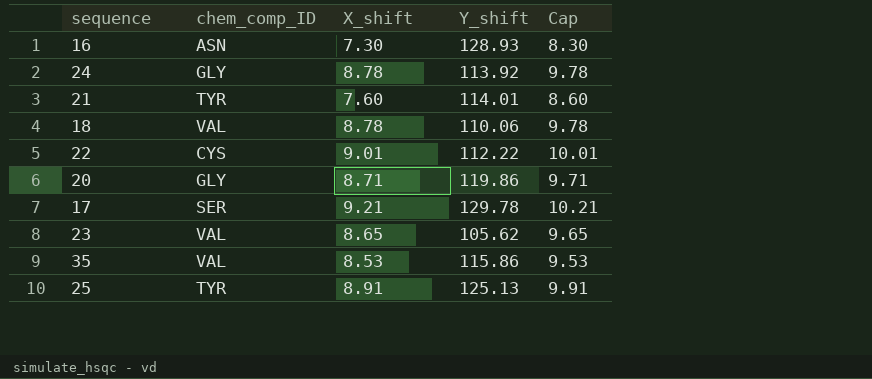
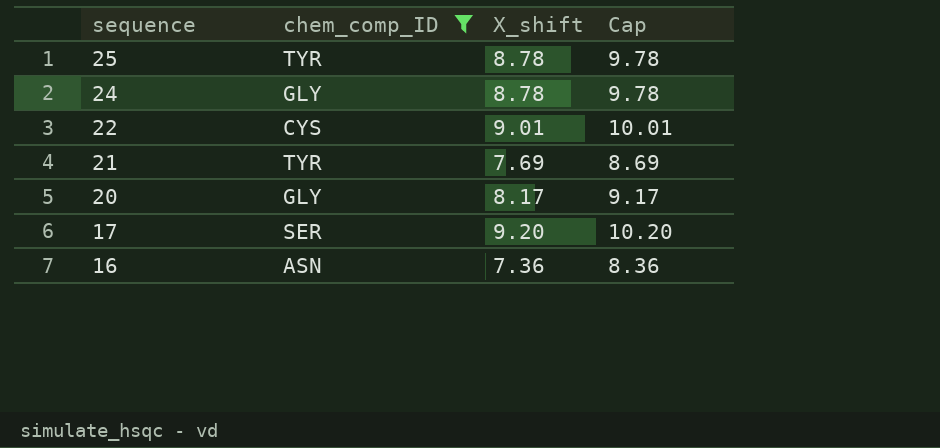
filter: none -> chem_comp_ID != VAL
row order: none -> sequence descending
column Y_shift | position: 4 -> none
25 | X_shift: 8.91 -> 8.78
25 | Cap: 9.91 -> 9.78
21 | X_shift: 7.60 -> 7.69
21 | Cap: 8.60 -> 8.69
20 | X_shift: 8.71 -> 8.17
20 | Cap: 9.71 -> 9.17
17 | X_shift: 9.21 -> 9.20
17 | Cap: 10.21 -> 10.20
16 | X_shift: 7.30 -> 7.36
16 | Cap: 8.30 -> 8.36

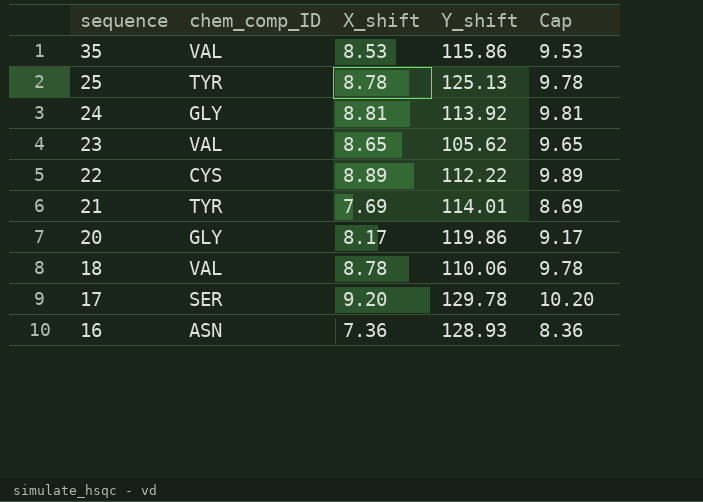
filter: chem_comp_ID != VAL -> none
column Y_shift | position: none -> 4
24 | X_shift: 8.78 -> 8.81
24 | Cap: 9.78 -> 9.81
22 | X_shift: 9.01 -> 8.89
22 | Cap: 10.01 -> 9.89

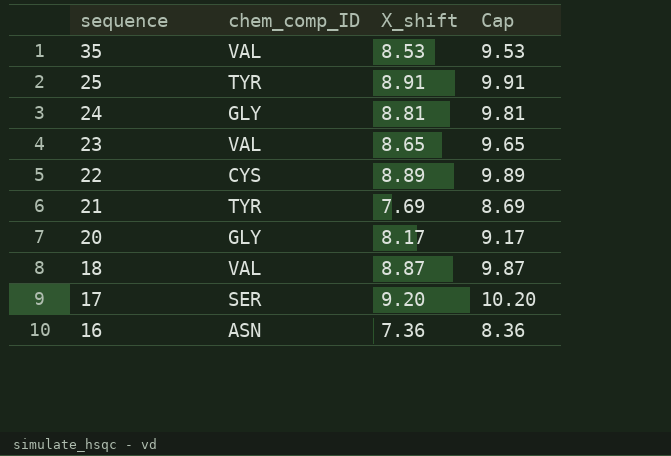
column Y_shift | position: 4 -> none
25 | X_shift: 8.78 -> 8.91
25 | Cap: 9.78 -> 9.91
18 | X_shift: 8.78 -> 8.87
18 | Cap: 9.78 -> 9.87

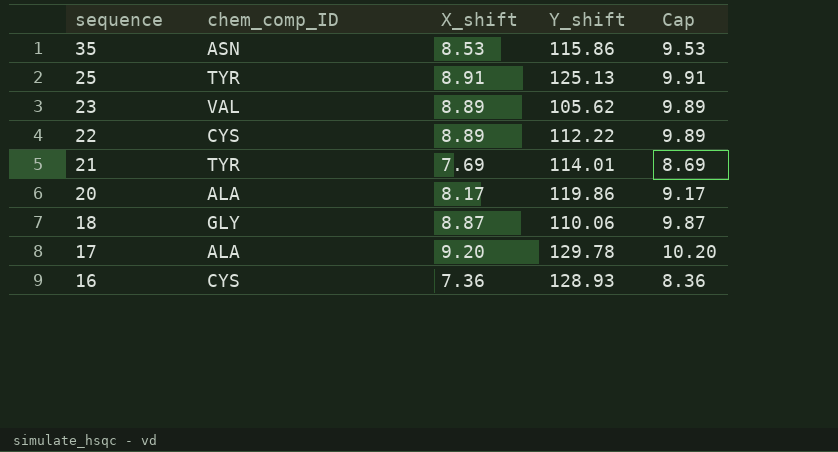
column Y_shift | position: none -> 4
row 24: GLY | 8.81 | 9.81 -> none
35 | chem_comp_ID: VAL -> ASN
23 | X_shift: 8.65 -> 8.89
23 | Cap: 9.65 -> 9.89
20 | chem_comp_ID: GLY -> ALA
18 | chem_comp_ID: VAL -> GLY
17 | chem_comp_ID: SER -> ALA
16 | chem_comp_ID: ASN -> CYS

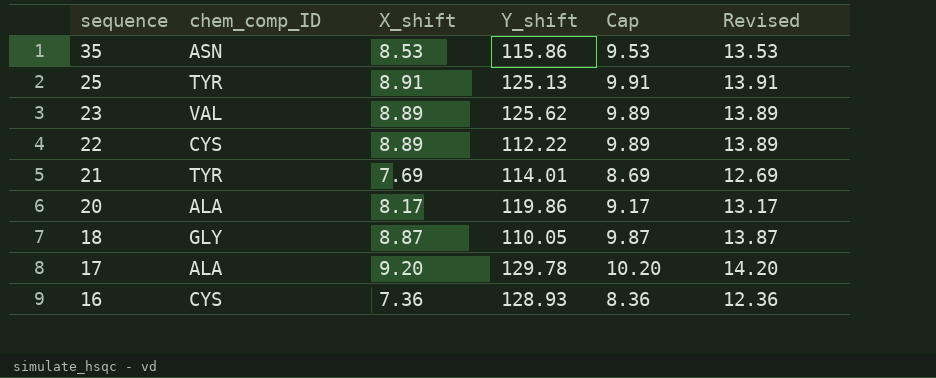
column Revised | formula: none -> [X_shift] + 5
23 | Y_shift: 105.62 -> 125.62
18 | Y_shift: 110.06 -> 110.05

